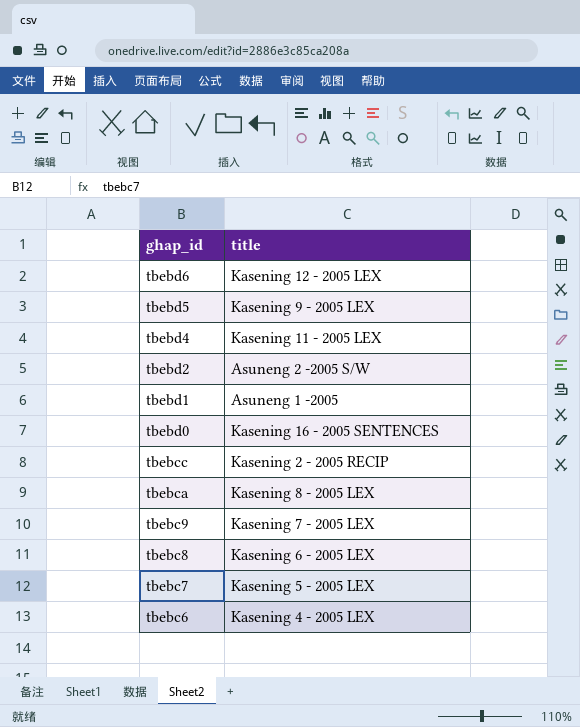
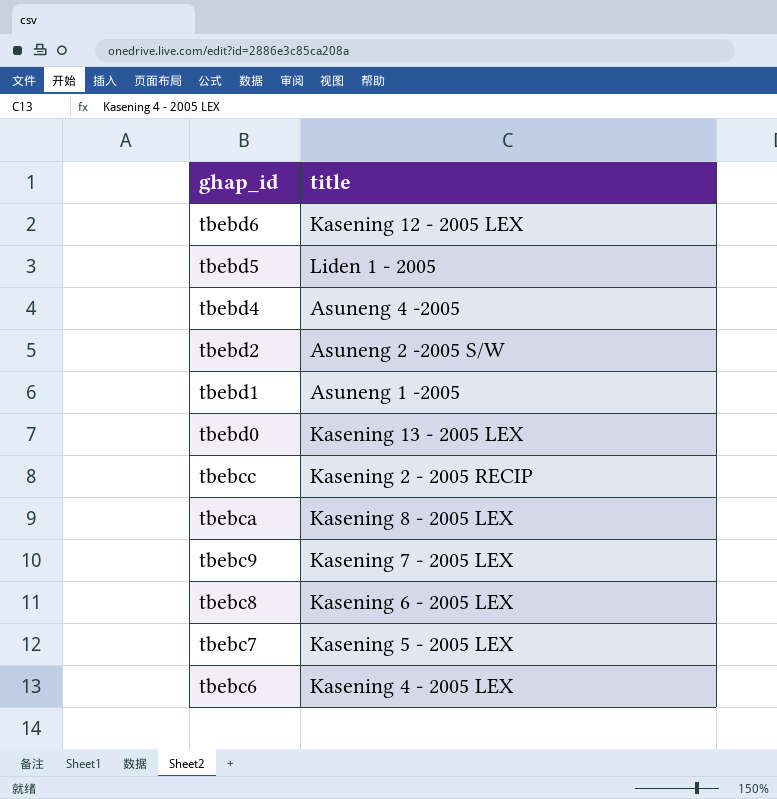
tbebd5 | title: Kasening 9 - 2005 LEX -> Liden 1 - 2005
tbebd4 | title: Kasening 11 - 2005 LEX -> Asuneng 4 -2005
tbebd0 | title: Kasening 16 - 2005 SENTENCES -> Kasening 13 - 2005 LEX

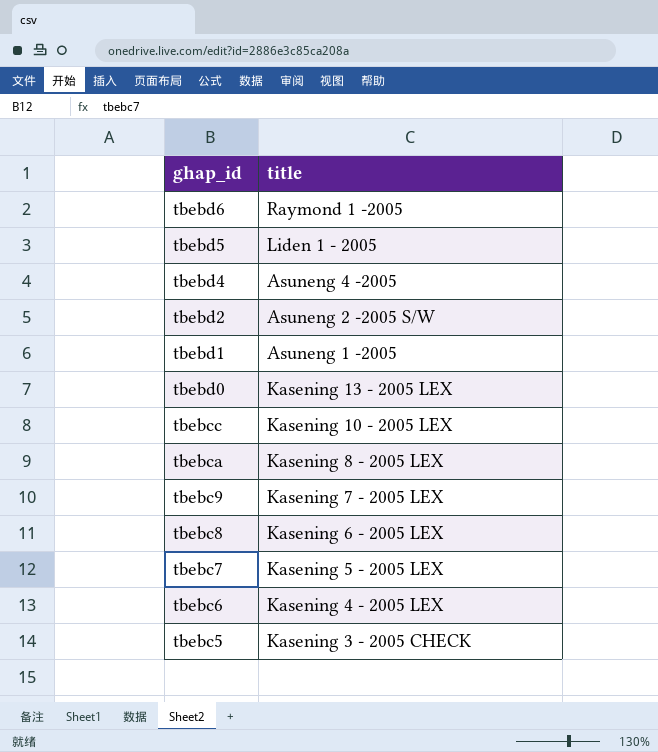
tbebd6 | title: Kasening 12 - 2005 LEX -> Raymond 1 -2005
tbebcc | title: Kasening 2 - 2005 RECIP -> Kasening 10 - 2005 LEX
row tbebc5: none -> Kasening 3 - 2005 CHECK

